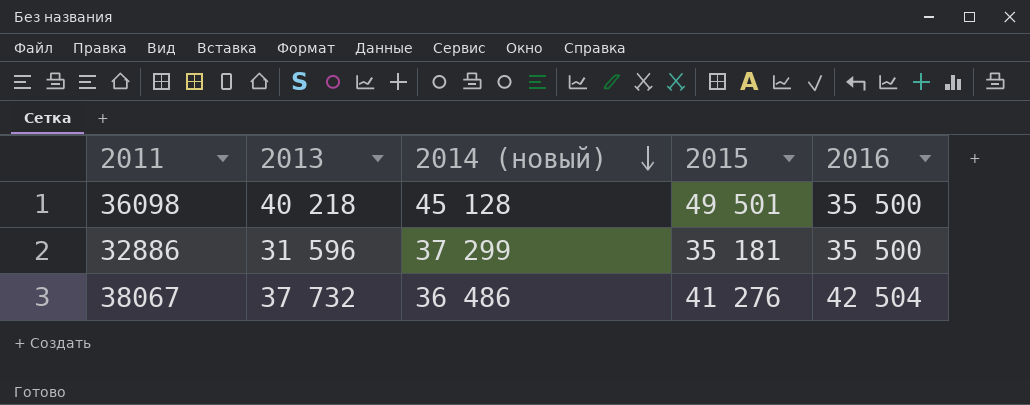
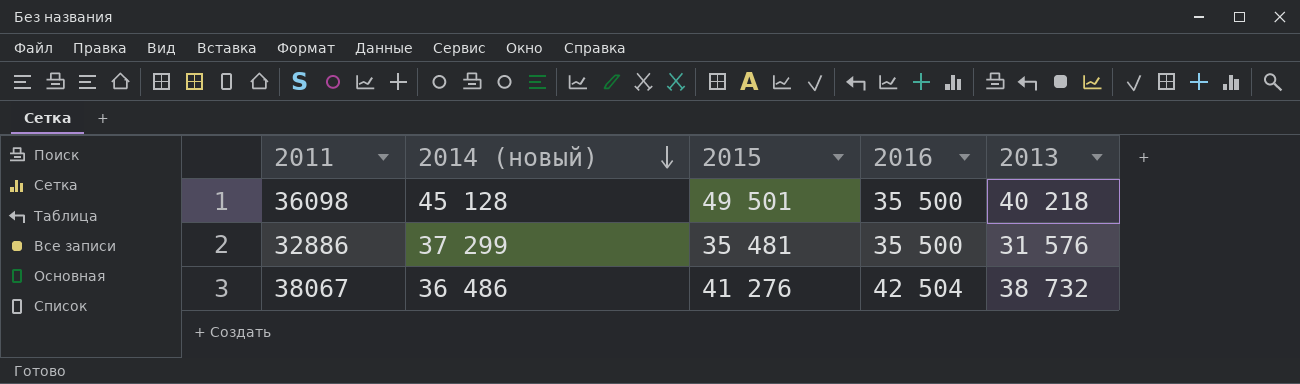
column 2013 | position: 2 -> 5
32886 | 2015: 35 181 -> 35 481
32886 | 2013: 31 596 -> 31 576
38067 | 2013: 37 732 -> 38 732

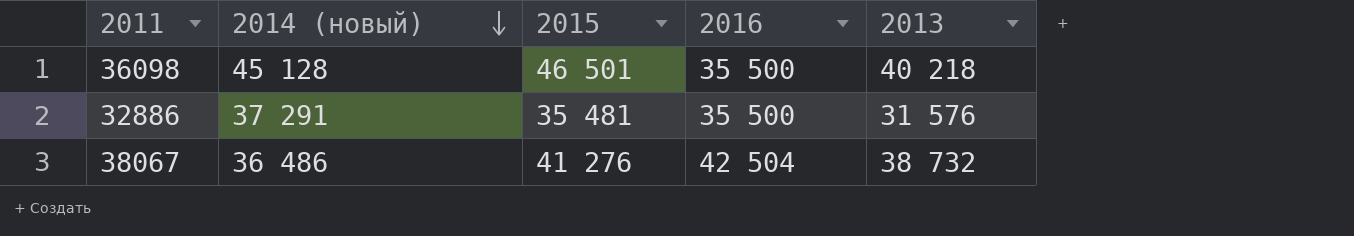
36098 | 2015: 49 501 -> 46 501
32886 | 2014 (новый): 37 299 -> 37 291

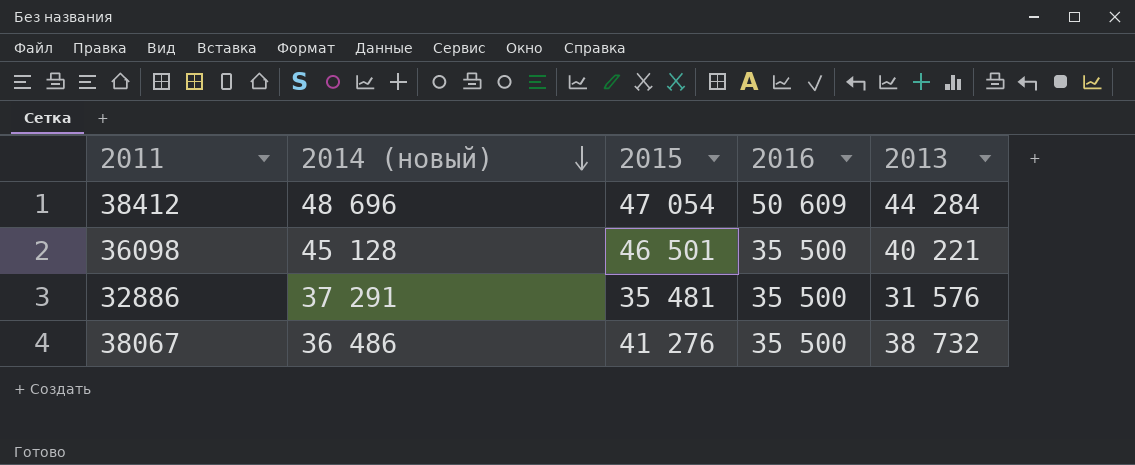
row 38412: none -> 48 696 | 47 054 | 50 609 | 44 284
36098 | 2013: 40 218 -> 40 221
38067 | 2016: 42 504 -> 35 500

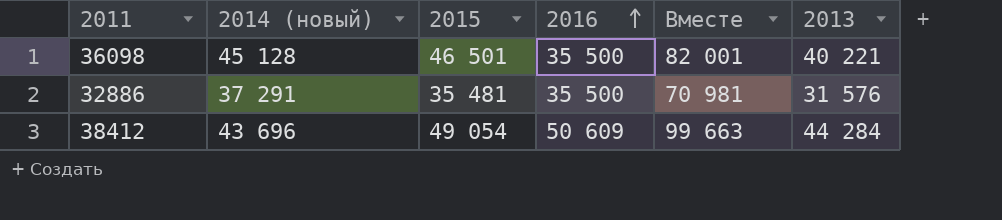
row order: 2014 (новый) descending -> 2016 ascending
column Вместе | formula: none -> [2015] + [2016]
row 38067: 36 486 | 41 276 | 35 500 | 38 732 -> none
38412 | 2014 (новый): 48 696 -> 43 696
38412 | 2015: 47 054 -> 49 054

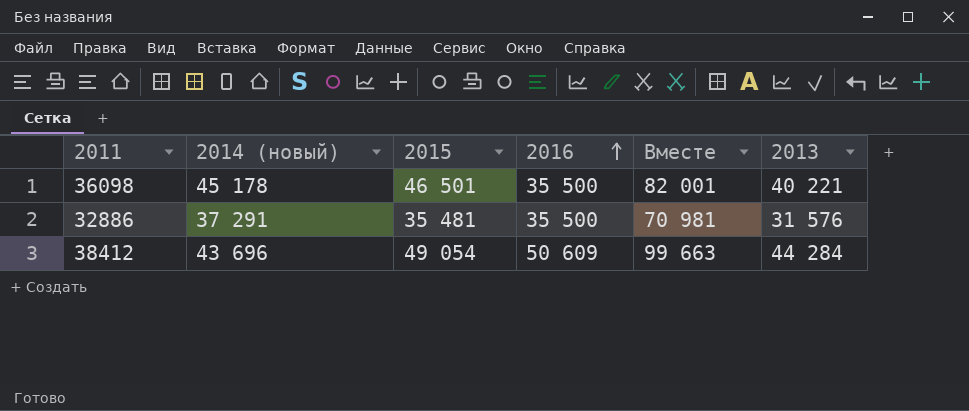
36098 | 2014 (новый): 45 128 -> 45 178

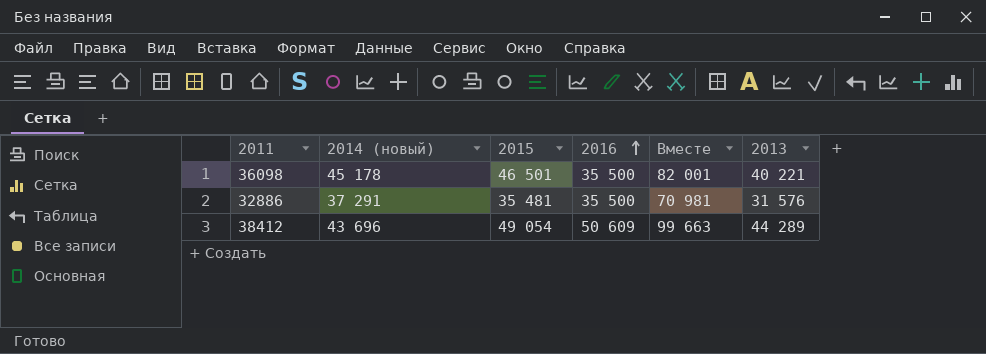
38412 | 2013: 44 284 -> 44 289

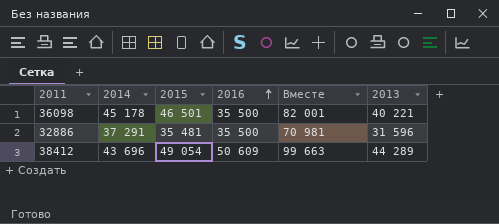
column name: 2014 (новый) -> 2014
32886 | 2013: 31 576 -> 31 596

